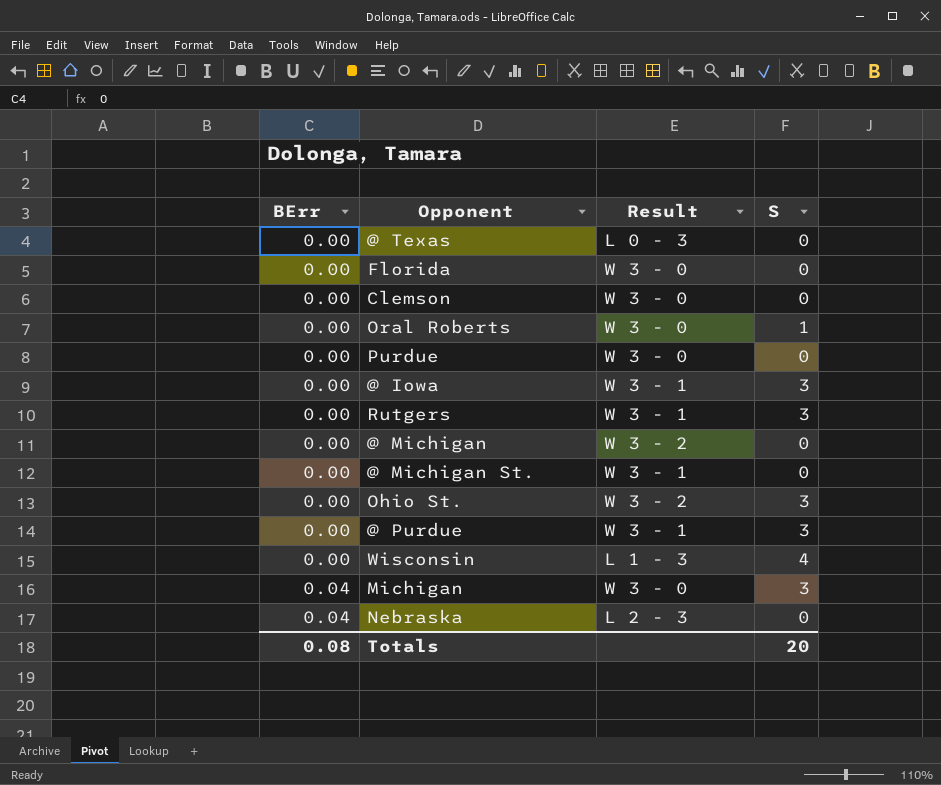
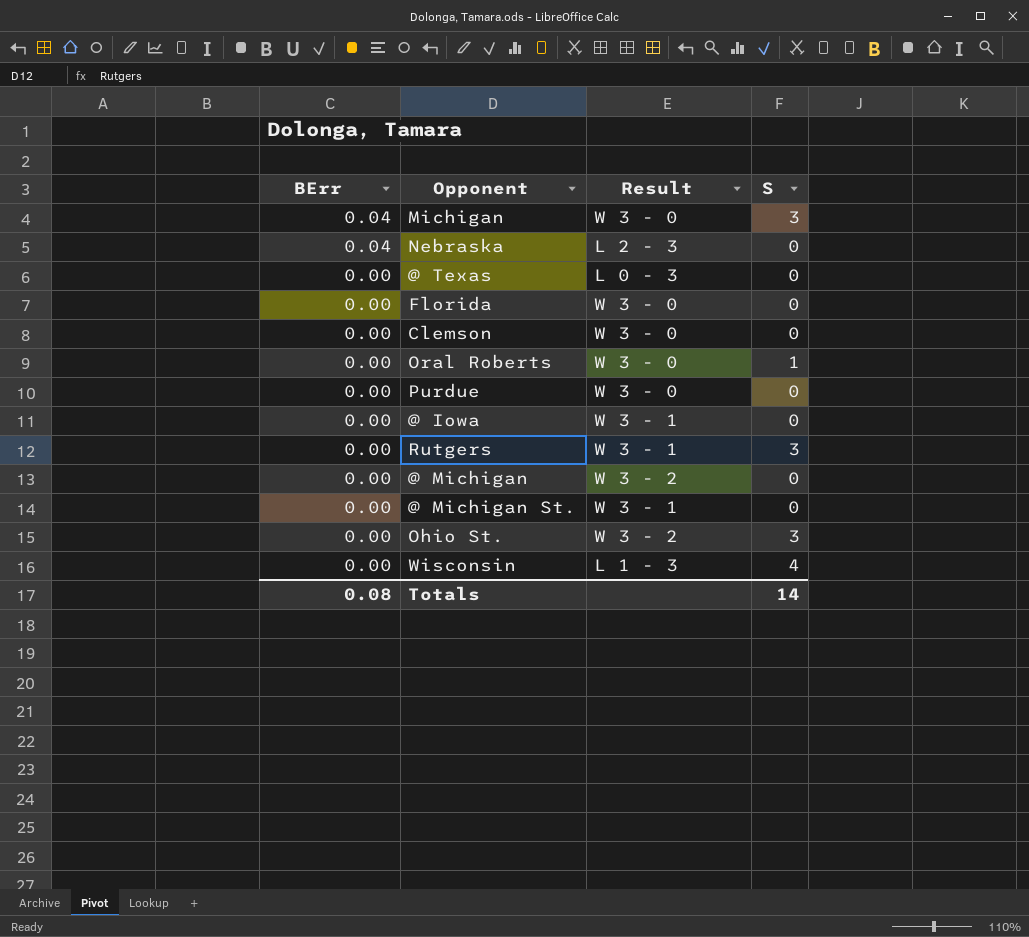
row order: BErr ascending -> BErr descending
row @ Purdue: 0.00 | W 3 - 1 | 3 -> none
@ Iowa | S: 3 -> 0
Totals | S: 20 -> 14

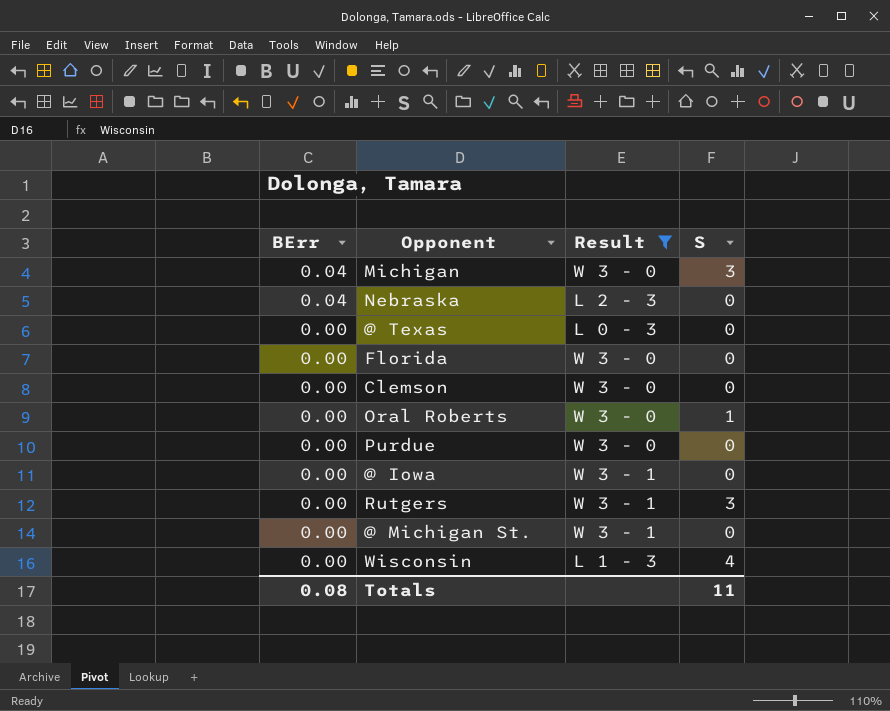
filter: none -> Result != W 3 - 2
Totals | S: 14 -> 11

